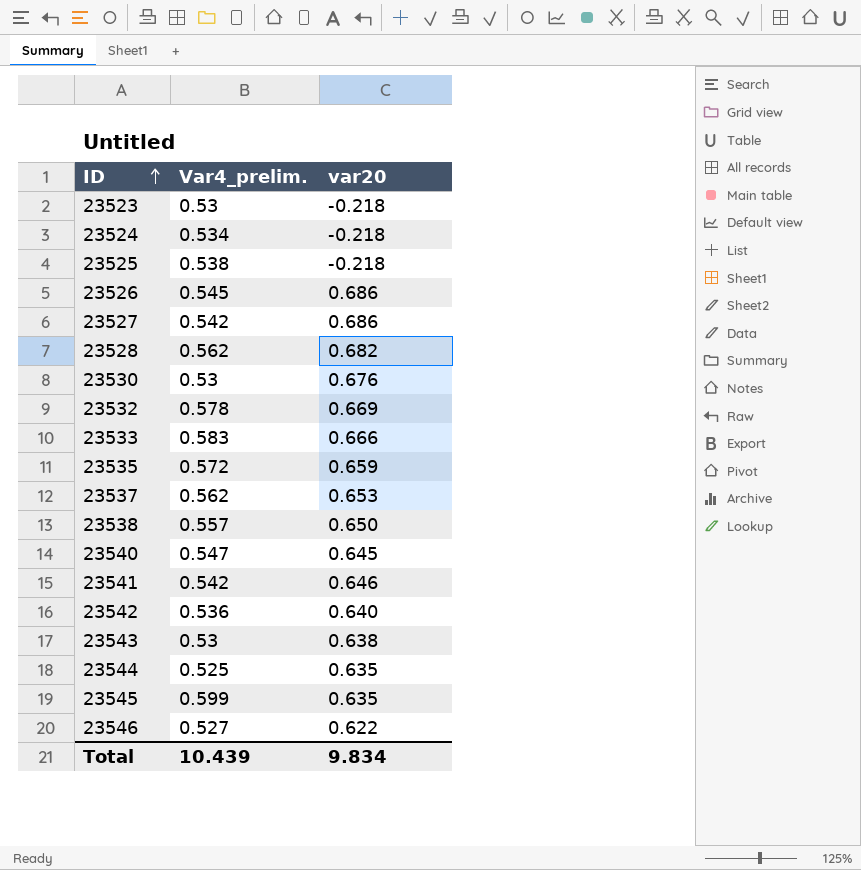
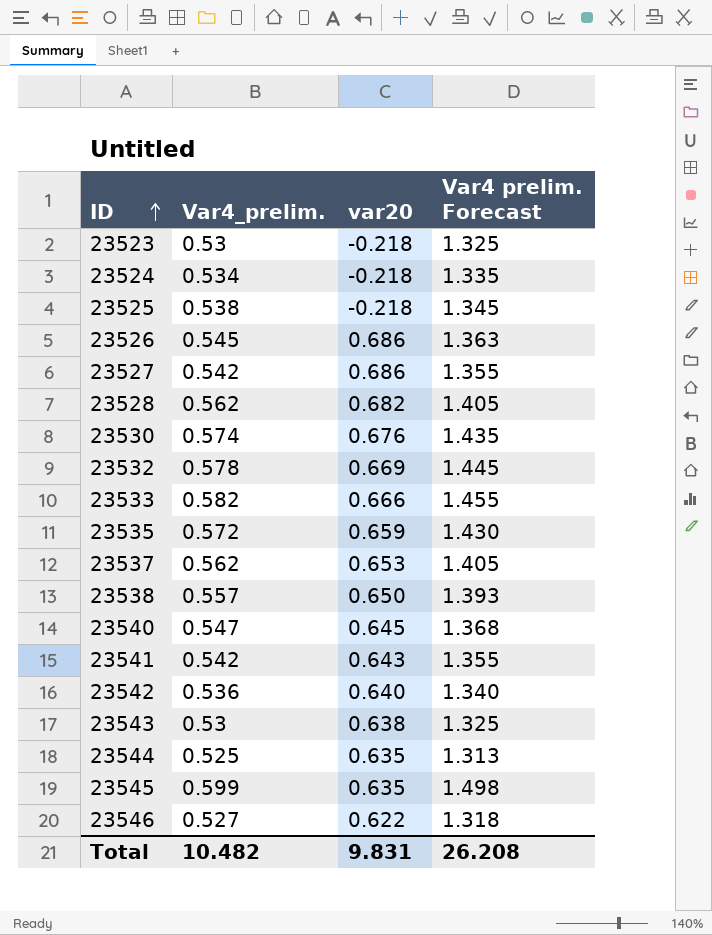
column Var4 prelim. Forecast | formula: none -> [Var4_prelim.] * 2.5
23530 | Var4_prelim.: 0.53 -> 0.574
23533 | Var4_prelim.: 0.583 -> 0.582
23541 | var20: 0.646 -> 0.643
Total | Var4_prelim.: 10.439 -> 10.482
Total | var20: 9.834 -> 9.831

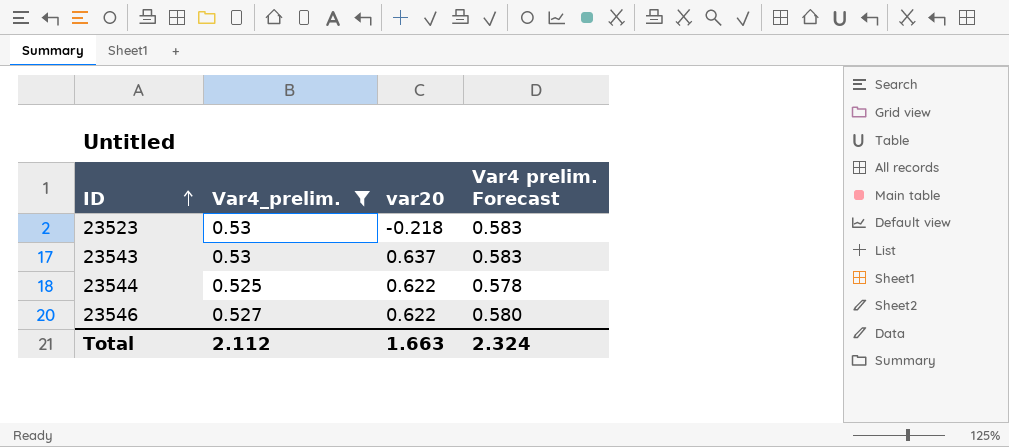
filter: none -> Var4_prelim. <= 0.53
column Var4 prelim. Forecast | formula: [Var4_prelim.] * 2.5 -> [Var4_prelim.] * 1.1
23543 | var20: 0.638 -> 0.637
23544 | var20: 0.635 -> 0.622
Total | Var4_prelim.: 10.482 -> 2.112
Total | var20: 9.831 -> 1.663
Total | Var4 prelim. Forecast: 26.208 -> 2.324

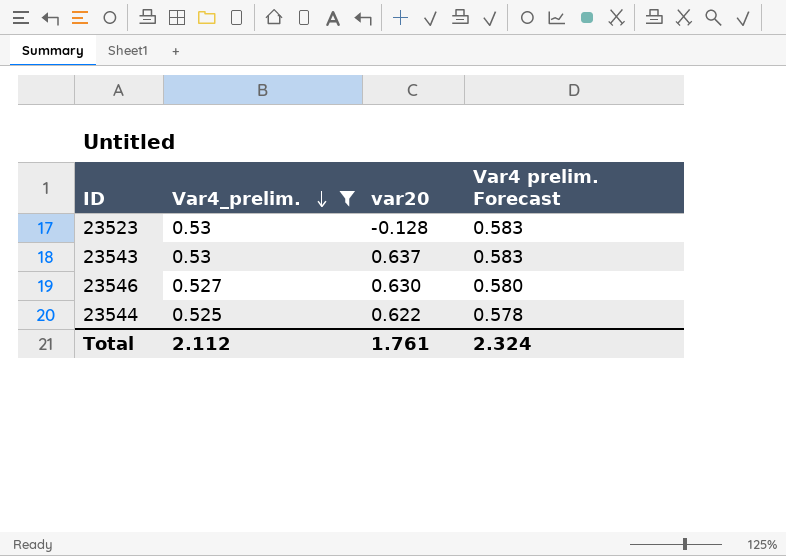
row order: ID ascending -> Var4_prelim. descending
23523 | var20: -0.218 -> -0.128
23546 | var20: 0.622 -> 0.630
Total | var20: 1.663 -> 1.761

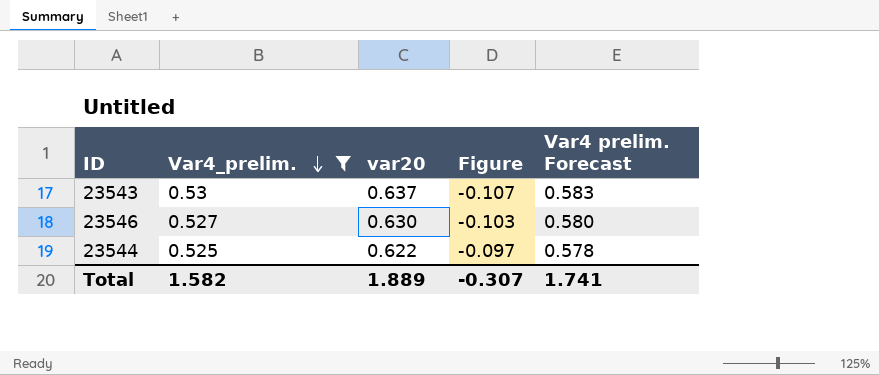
column Figure | formula: none -> [Var4_prelim.] - [var20]
row 23523: 0.53 | -0.128 | 0.583 -> none
Total | Var4_prelim.: 2.112 -> 1.582
Total | var20: 1.761 -> 1.889
Total | Var4 prelim. Forecast: 2.324 -> 1.741

